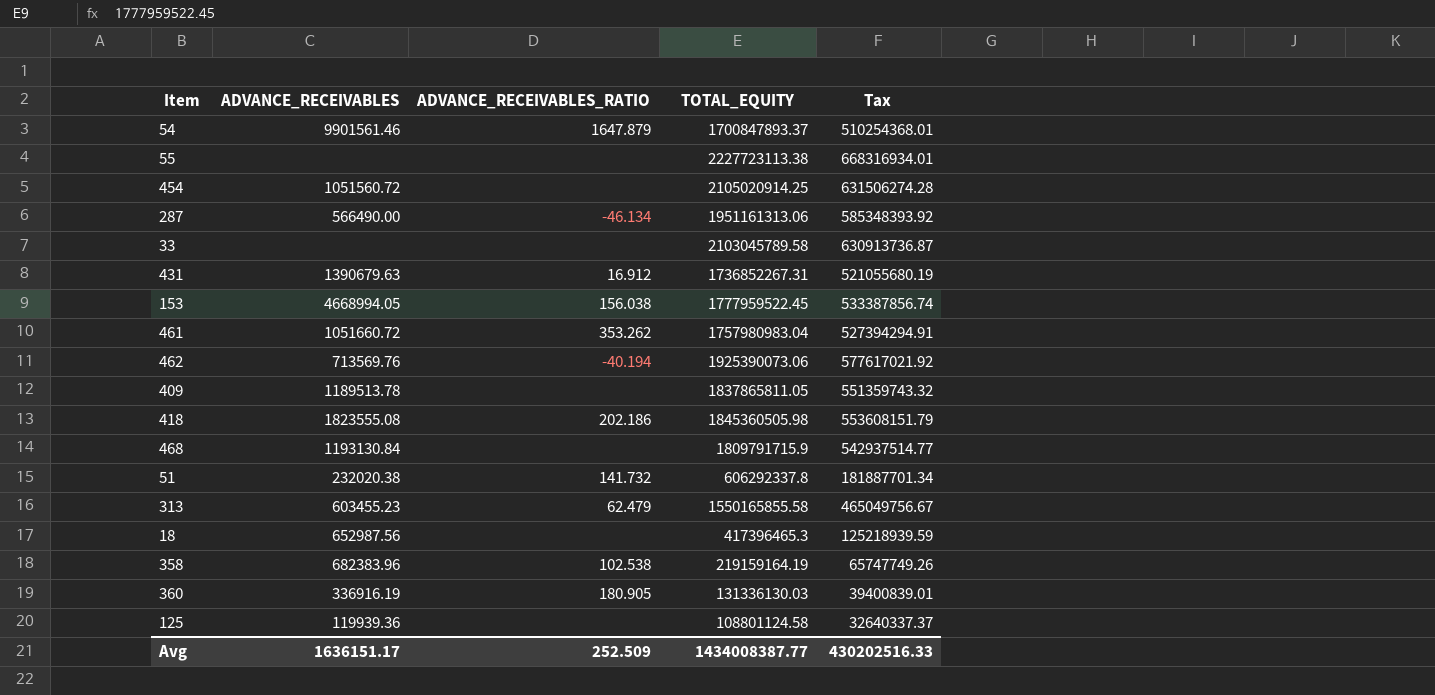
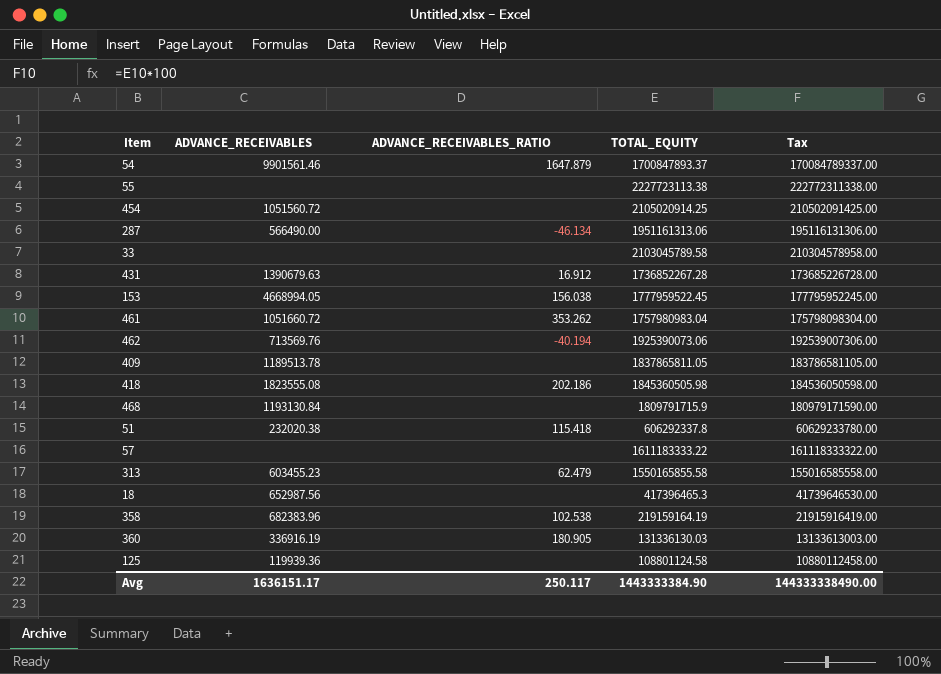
column Tax | formula: [TOTAL_EQUITY] * 0.3 -> [TOTAL_EQUITY] * 100
431 | TOTAL_EQUITY: 1736852267.31 -> 1736852267.28
51 | ADVANCE_RECEIVABLES_RATIO: 141.732 -> 115.418
row 57: none -> none | none | 1611183333.22 | 161118333322.00
Avg | ADVANCE_RECEIVABLES_RATIO: 252.509 -> 250.117
Avg | TOTAL_EQUITY: 1434008387.77 -> 1443333384.90
Avg | Tax: 430202516.33 -> 144333338490.00

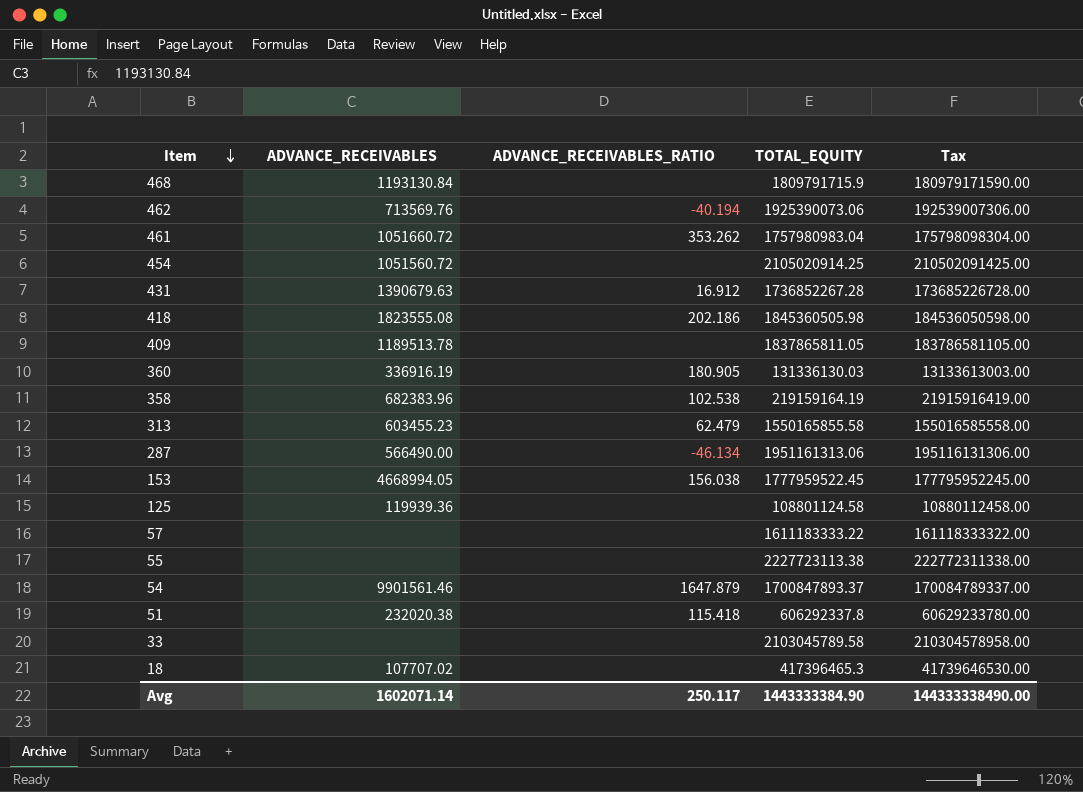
row order: none -> Item descending
18 | ADVANCE_RECEIVABLES: 652987.56 -> 107707.02
Avg | ADVANCE_RECEIVABLES: 1636151.17 -> 1602071.14

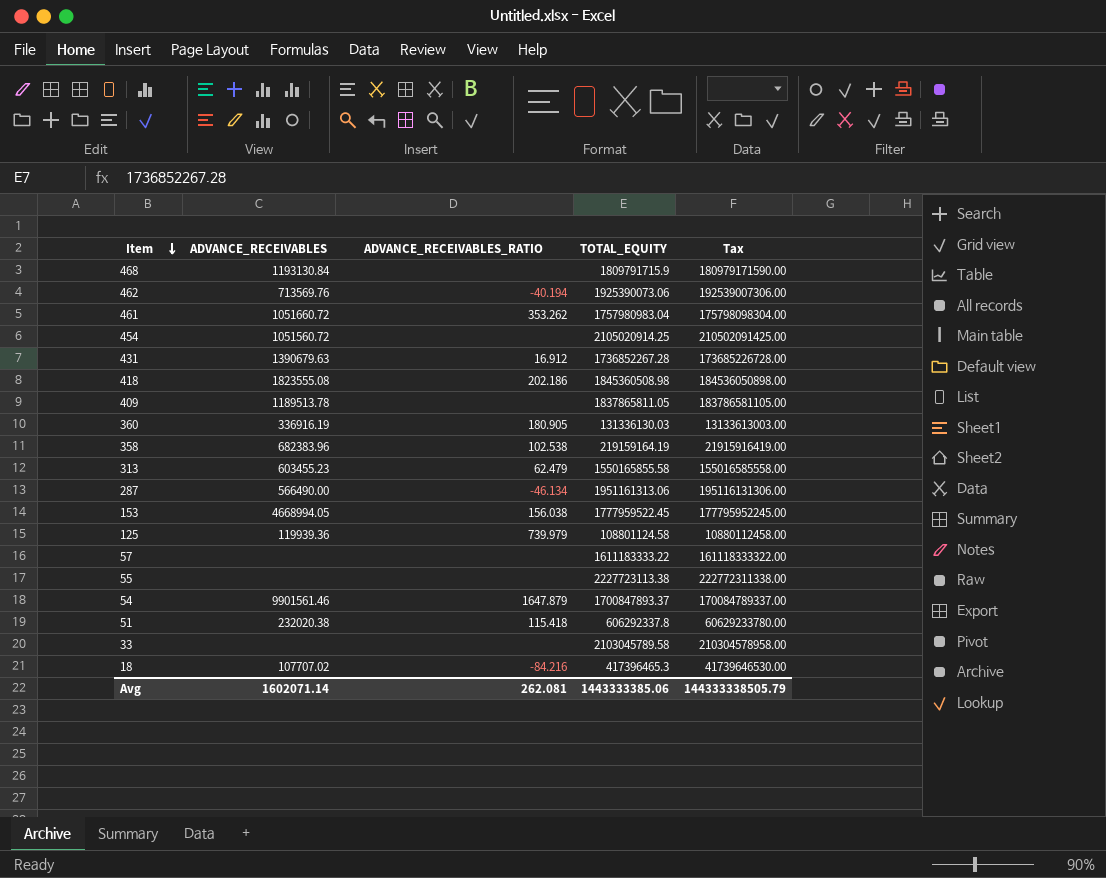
418 | TOTAL_EQUITY: 1845360505.98 -> 1845360508.98
418 | Tax: 184536050598.00 -> 184536050898.00
125 | ADVANCE_RECEIVABLES_RATIO: none -> 739.979
18 | ADVANCE_RECEIVABLES_RATIO: none -> -84.216
Avg | ADVANCE_RECEIVABLES_RATIO: 250.117 -> 262.081
Avg | TOTAL_EQUITY: 1443333384.90 -> 1443333385.06
Avg | Tax: 144333338490.00 -> 144333338505.79

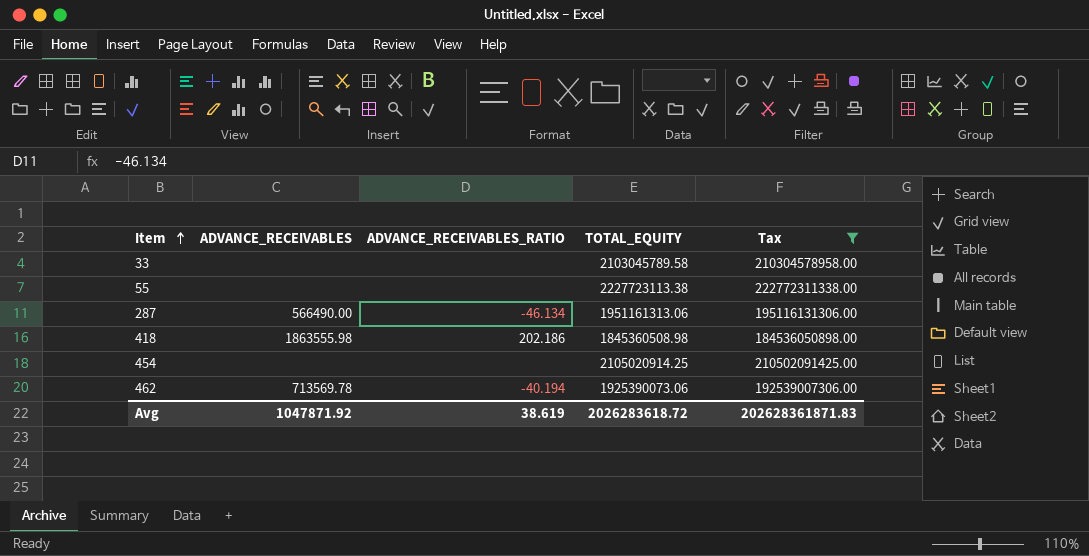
filter: none -> Tax >= 184536050898.00
row order: Item descending -> Item ascending
418 | ADVANCE_RECEIVABLES: 1823555.08 -> 1863555.98
454 | ADVANCE_RECEIVABLES: 1051560.72 -> none
462 | ADVANCE_RECEIVABLES: 713569.76 -> 713569.78
Avg | ADVANCE_RECEIVABLES: 1602071.14 -> 1047871.92
Avg | ADVANCE_RECEIVABLES_RATIO: 262.081 -> 38.619
Avg | TOTAL_EQUITY: 1443333385.06 -> 2026283618.72
Avg | Tax: 144333338505.79 -> 202628361871.83

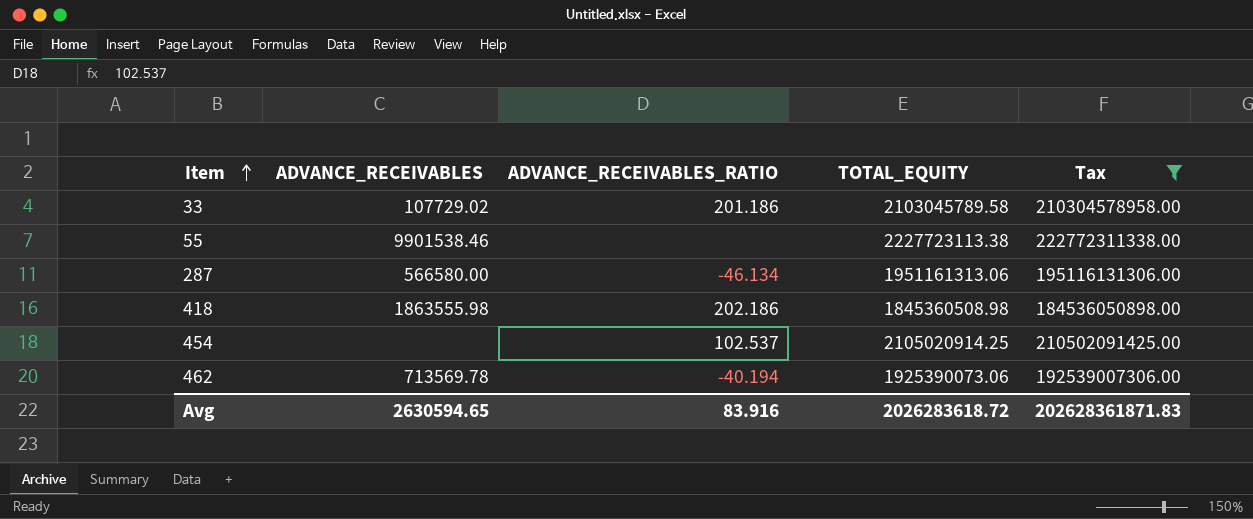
33 | ADVANCE_RECEIVABLES: none -> 107729.02
33 | ADVANCE_RECEIVABLES_RATIO: none -> 201.186
55 | ADVANCE_RECEIVABLES: none -> 9901538.46
287 | ADVANCE_RECEIVABLES: 566490.00 -> 566580.00
454 | ADVANCE_RECEIVABLES_RATIO: none -> 102.537
Avg | ADVANCE_RECEIVABLES: 1047871.92 -> 2630594.65
Avg | ADVANCE_RECEIVABLES_RATIO: 38.619 -> 83.916

